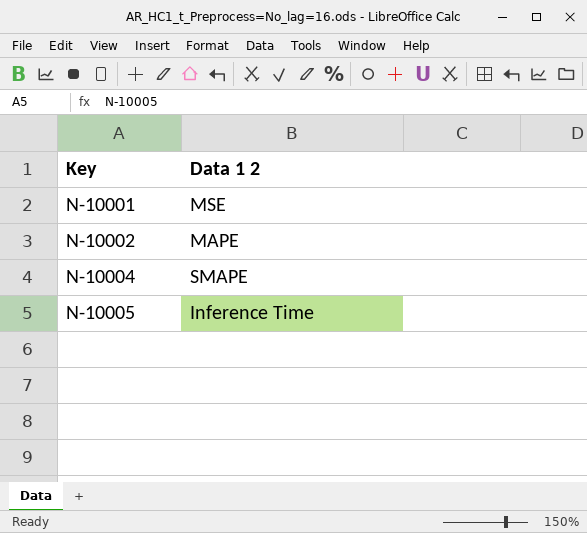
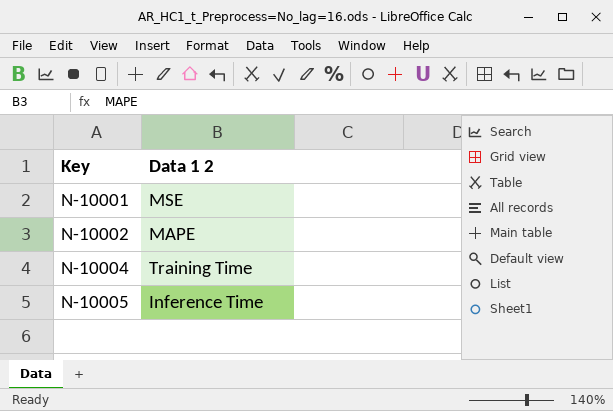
N-10004 | Data 1 2: SMAPE -> Training Time

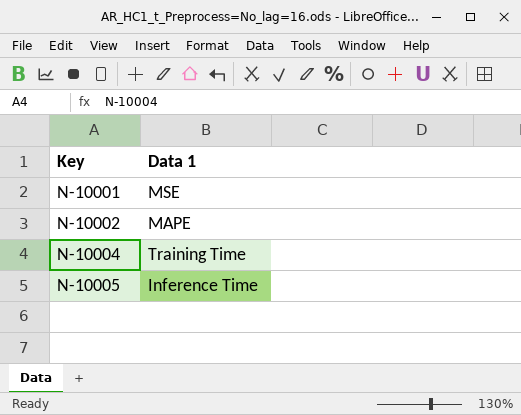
column name: Data 1 2 -> Data 1

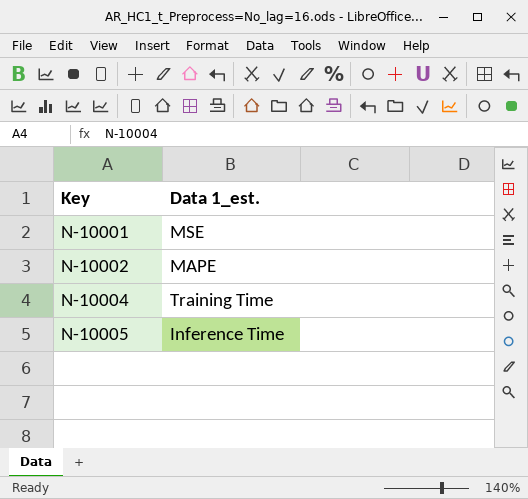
column name: Data 1 -> Data 1_est.

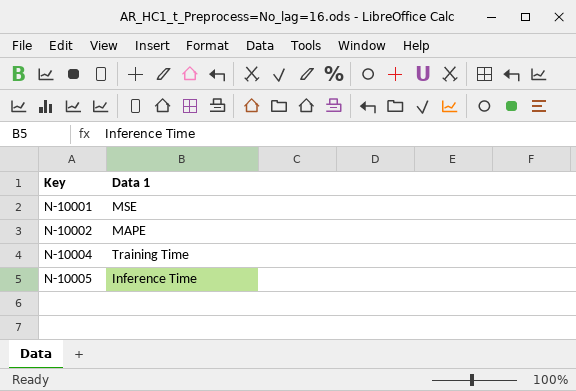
column name: Data 1_est. -> Data 1

